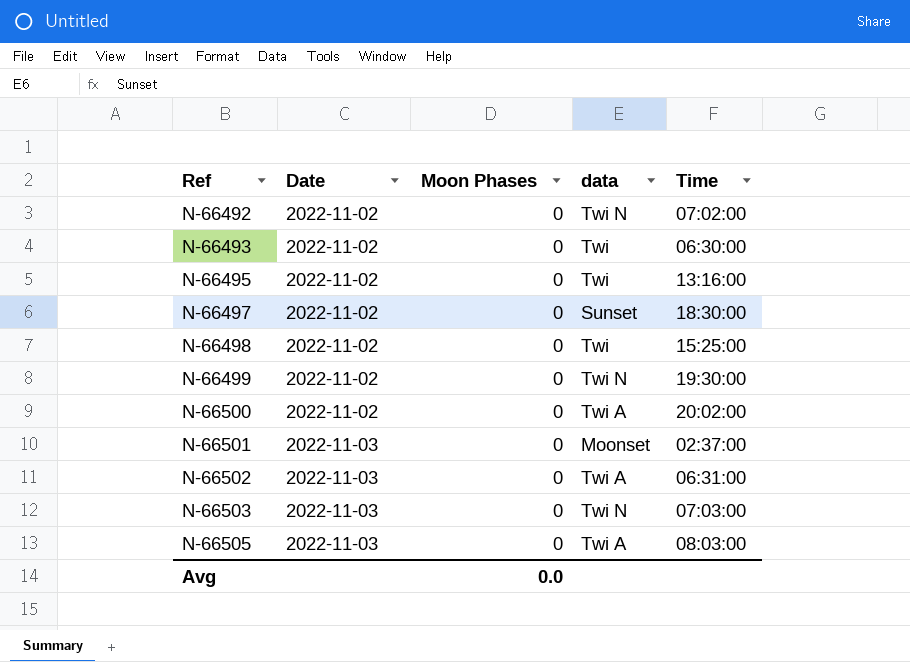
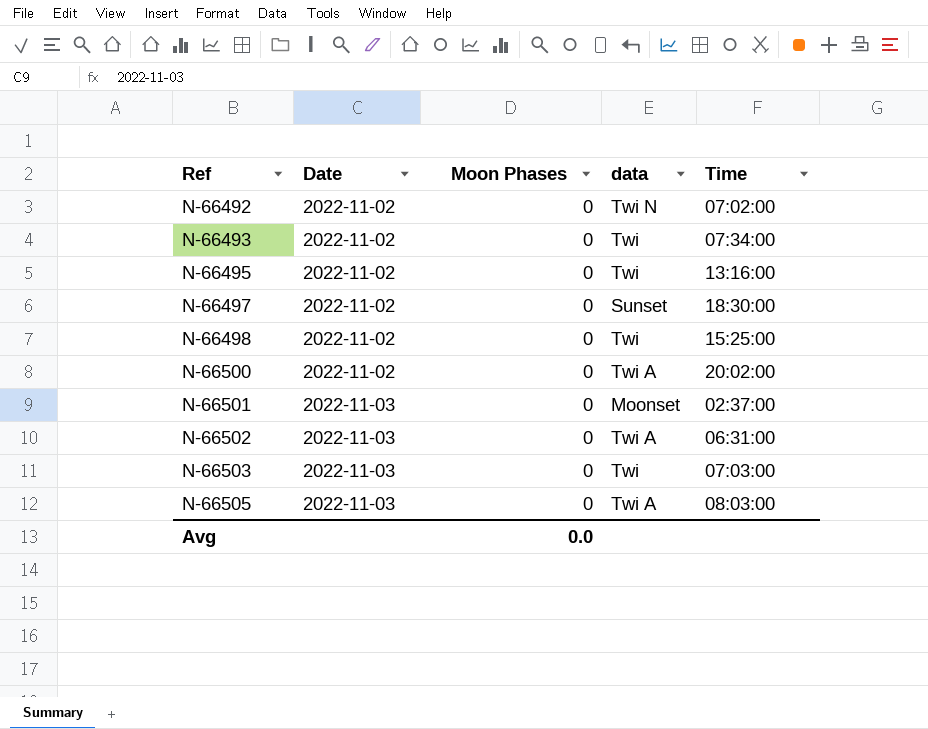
row N-66499: 2022-11-02 | 0 | Twi N | 19:30:00 -> none
N-66493 | Time: 06:30:00 -> 07:34:00
N-66503 | data: Twi N -> Twi

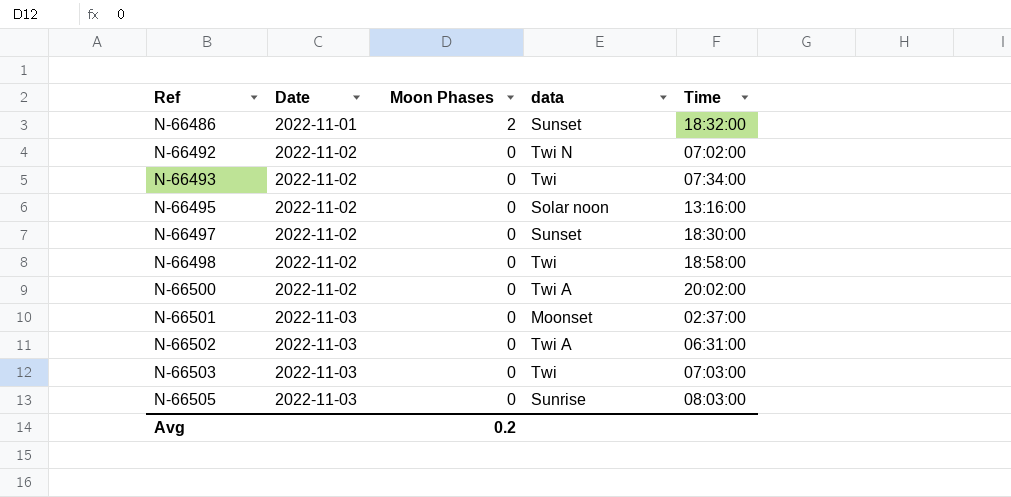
row N-66486: none -> 2022-11-01 | 2 | Sunset | 18:32:00
N-66495 | data: Twi -> Solar noon
N-66498 | Time: 15:25:00 -> 18:58:00
N-66505 | data: Twi A -> Sunrise
Avg | Moon Phases: 0.0 -> 0.2

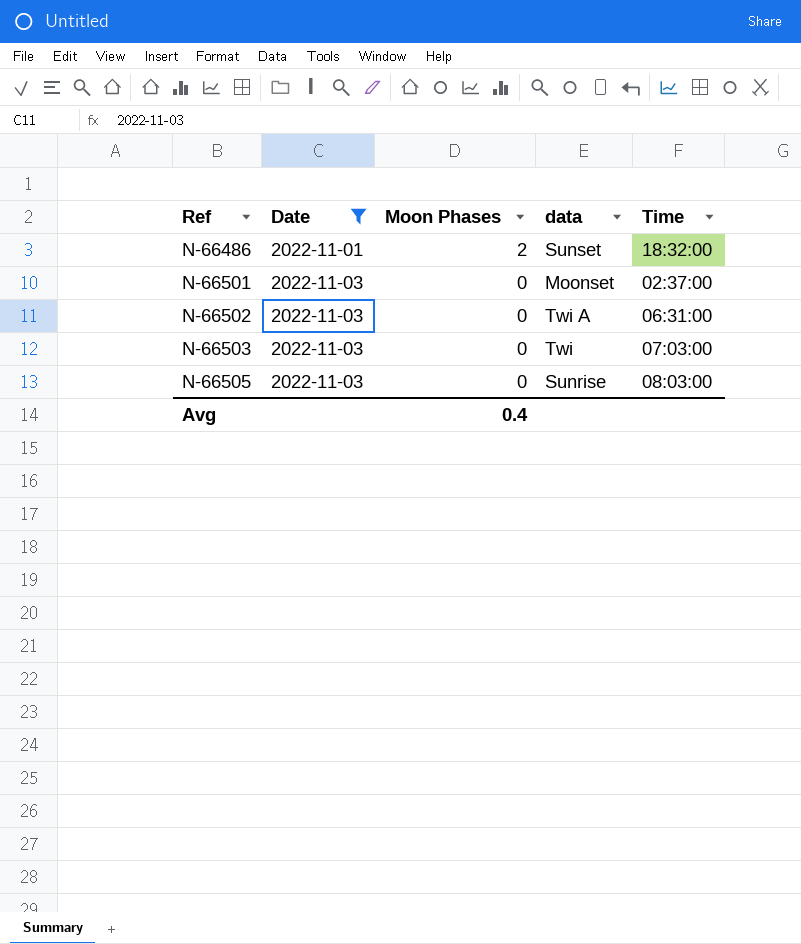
filter: none -> Date != 2022-11-02
Avg | Moon Phases: 0.2 -> 0.4

